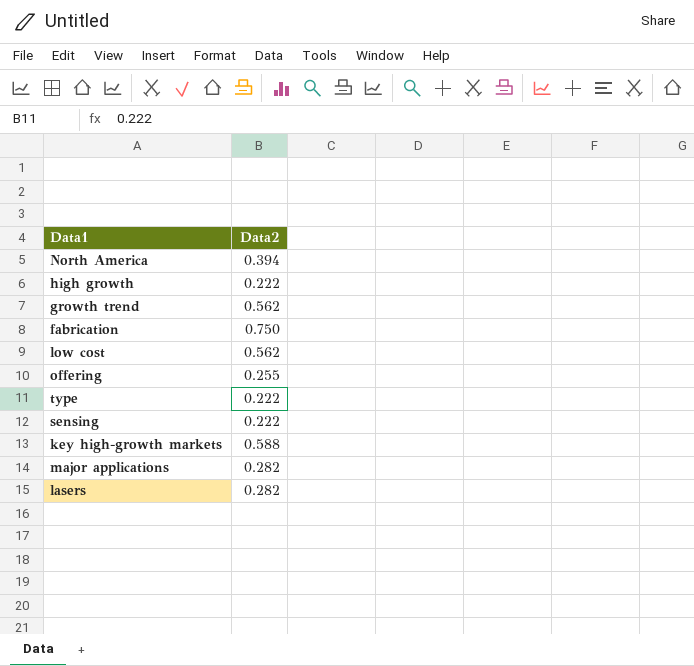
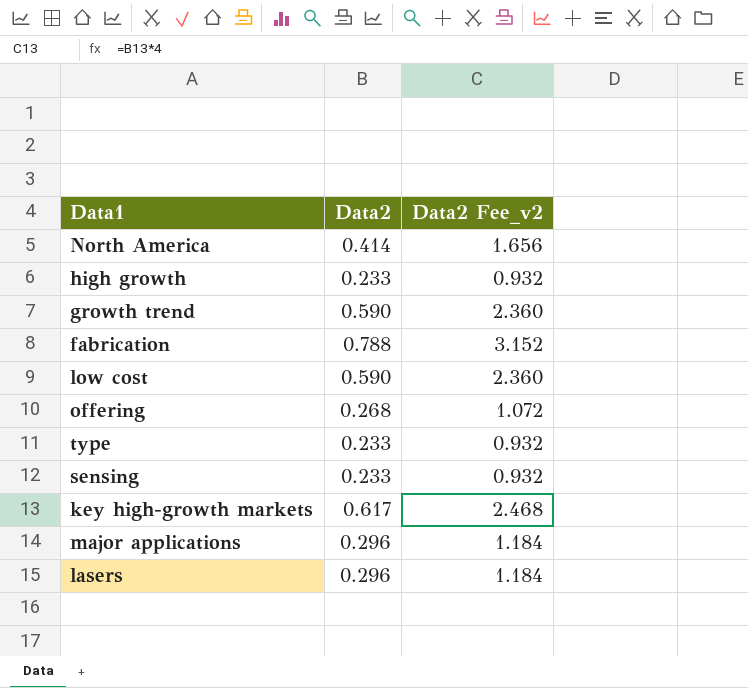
column Data2 Fee_v2 | formula: none -> [Data2] * 4
North America | Data2: 0.394 -> 0.414
high growth | Data2: 0.222 -> 0.233
growth trend | Data2: 0.562 -> 0.590
fabrication | Data2: 0.750 -> 0.788
low cost | Data2: 0.562 -> 0.590
offering | Data2: 0.255 -> 0.268
type | Data2: 0.222 -> 0.233
sensing | Data2: 0.222 -> 0.233
key high-growth markets | Data2: 0.588 -> 0.617
major applications | Data2: 0.282 -> 0.296
lasers | Data2: 0.282 -> 0.296

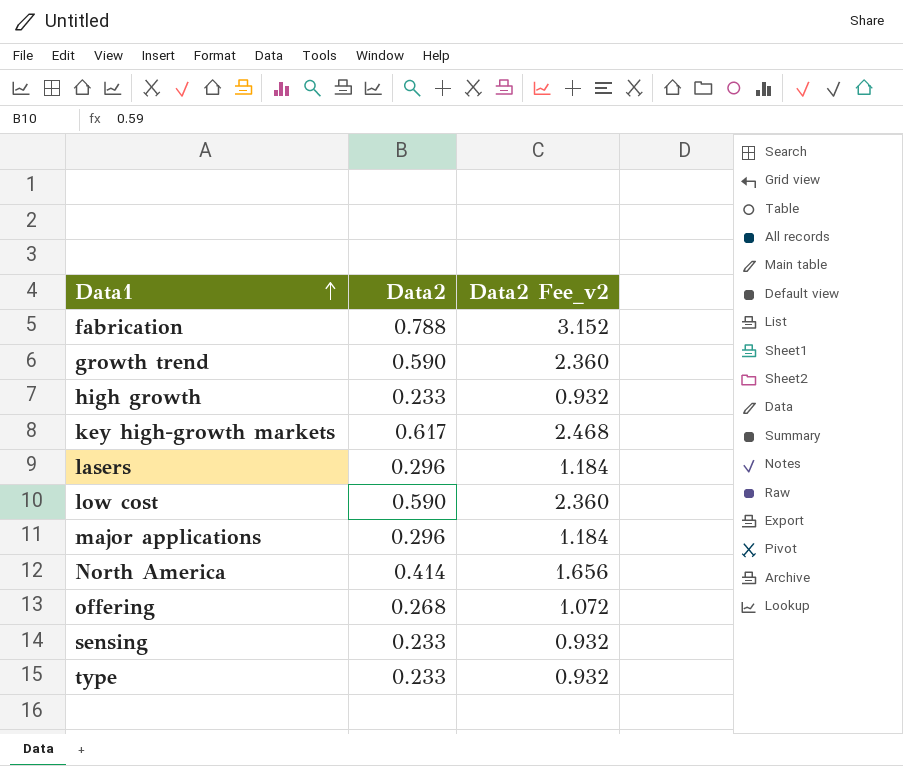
row order: none -> Data1 ascending

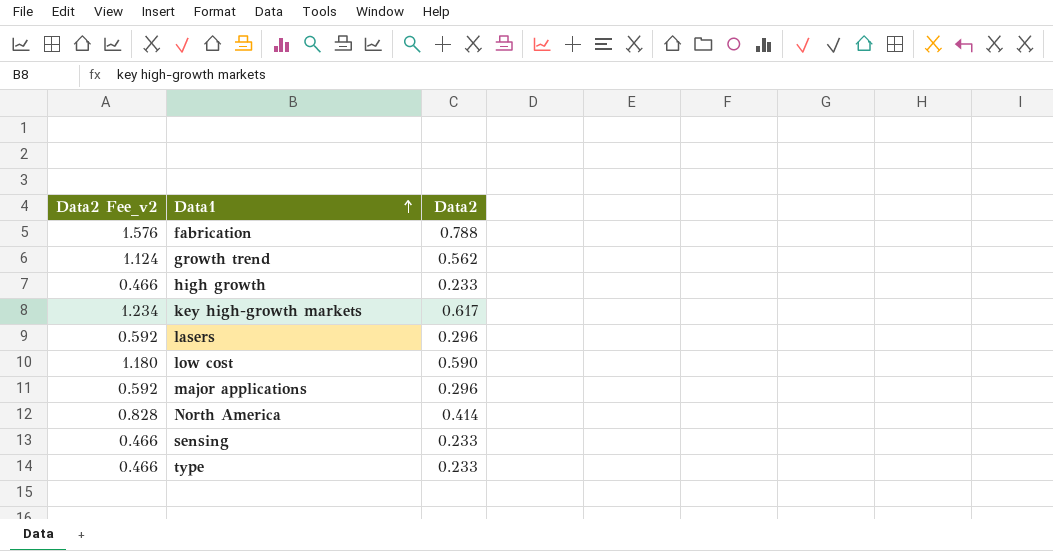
column Data2 Fee_v2 | formula: [Data2] * 4 -> [Data2] * 2
column Data2 Fee_v2 | position: 3 -> 1
row offering: 0.268 | 1.072 -> none
growth trend | Data2: 0.590 -> 0.562

